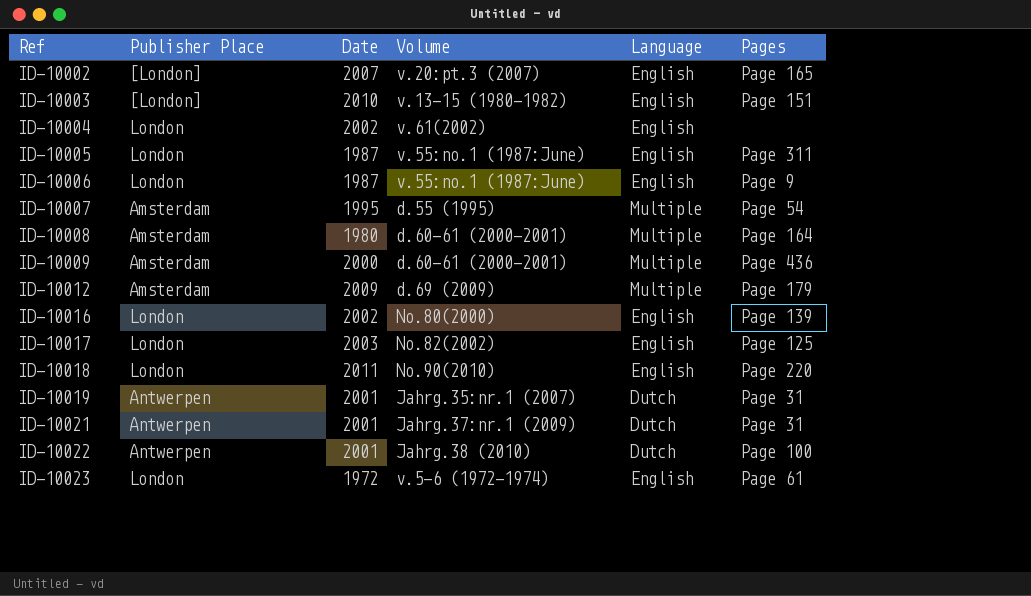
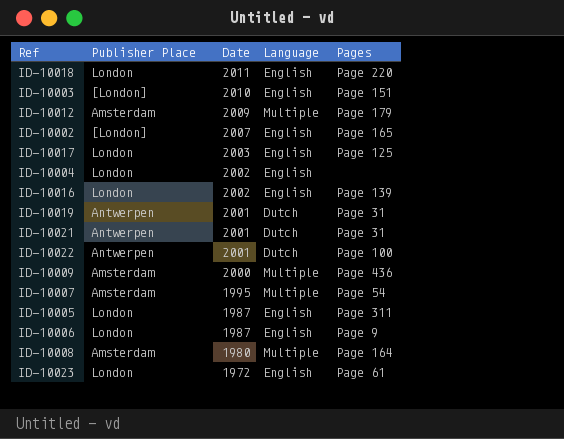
row order: Ref ascending -> Date descending
column Volume | position: 4 -> none

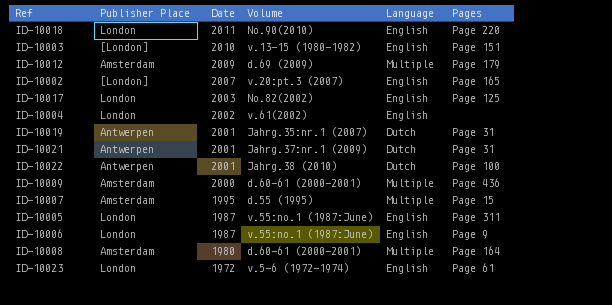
column Volume | position: none -> 4
row ID-10016: London | 2002 | English | Page 139 -> none
ID-10007 | Pages: Page 54 -> Page 15

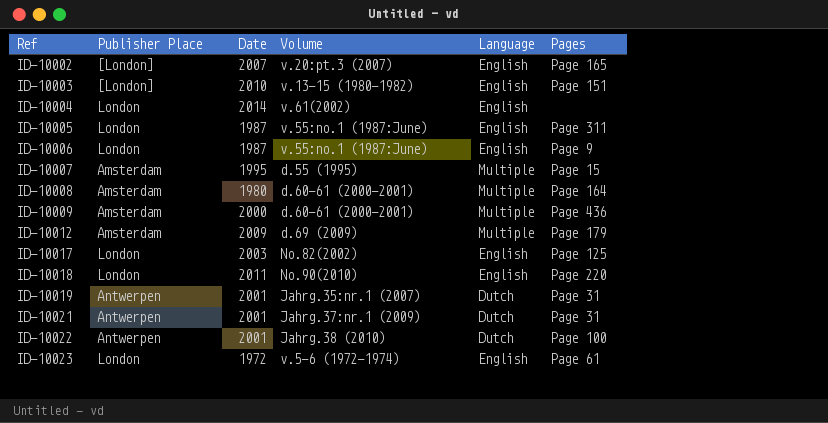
row order: Date descending -> Ref ascending
ID-10004 | Date: 2002 -> 2014

